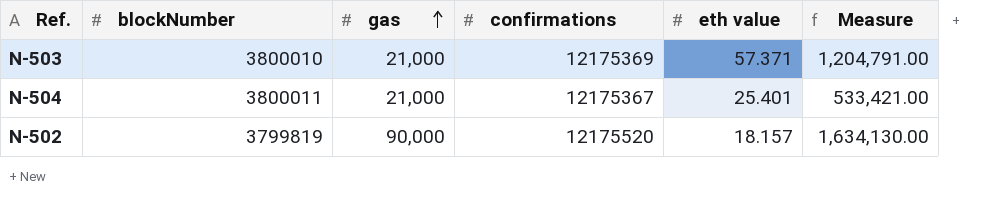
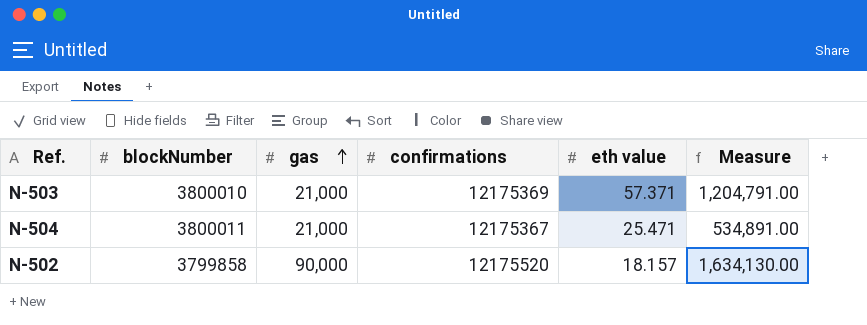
N-504 | eth value: 25.401 -> 25.471
N-504 | Measure: 533,421.00 -> 534,891.00
N-502 | blockNumber: 3799819 -> 3799858

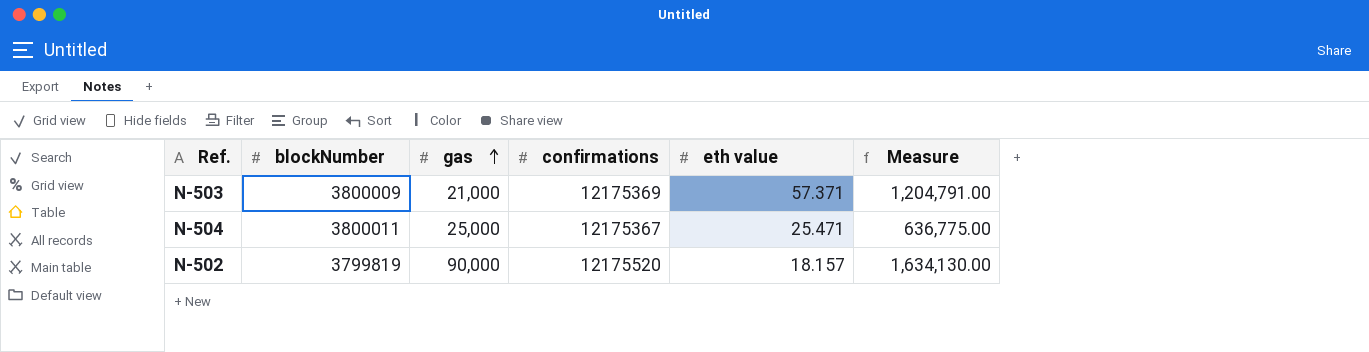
N-503 | blockNumber: 3800010 -> 3800009
N-504 | gas: 21,000 -> 25,000
N-504 | Measure: 534,891.00 -> 636,775.00
N-502 | blockNumber: 3799858 -> 3799819

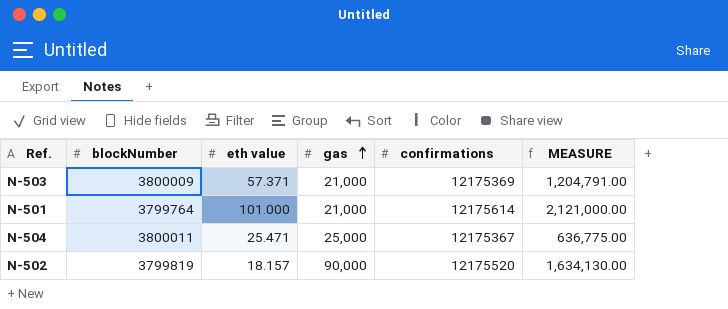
column eth value | position: 5 -> 3
column name: Measure -> MEASURE
row N-501: none -> 3799764 | 101.000 | 21,000 | 12175614 | 2,121,000.00

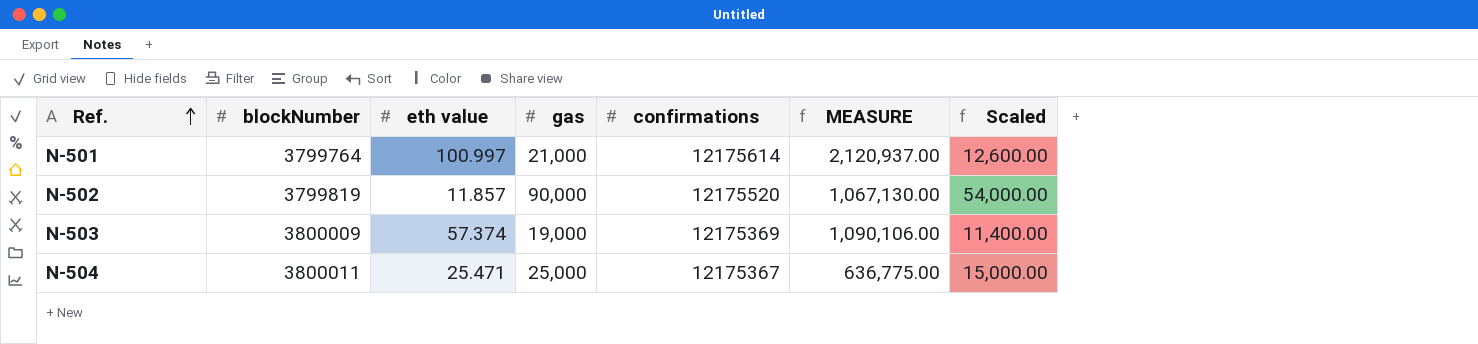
row order: gas ascending -> Ref. ascending
column Scaled | formula: none -> [gas] * 0.6
N-501 | eth value: 101.000 -> 100.997
N-501 | MEASURE: 2,121,000.00 -> 2,120,937.00
N-502 | eth value: 18.157 -> 11.857
N-502 | MEASURE: 1,634,130.00 -> 1,067,130.00
N-503 | eth value: 57.371 -> 57.374
N-503 | gas: 21,000 -> 19,000
N-503 | MEASURE: 1,204,791.00 -> 1,090,106.00

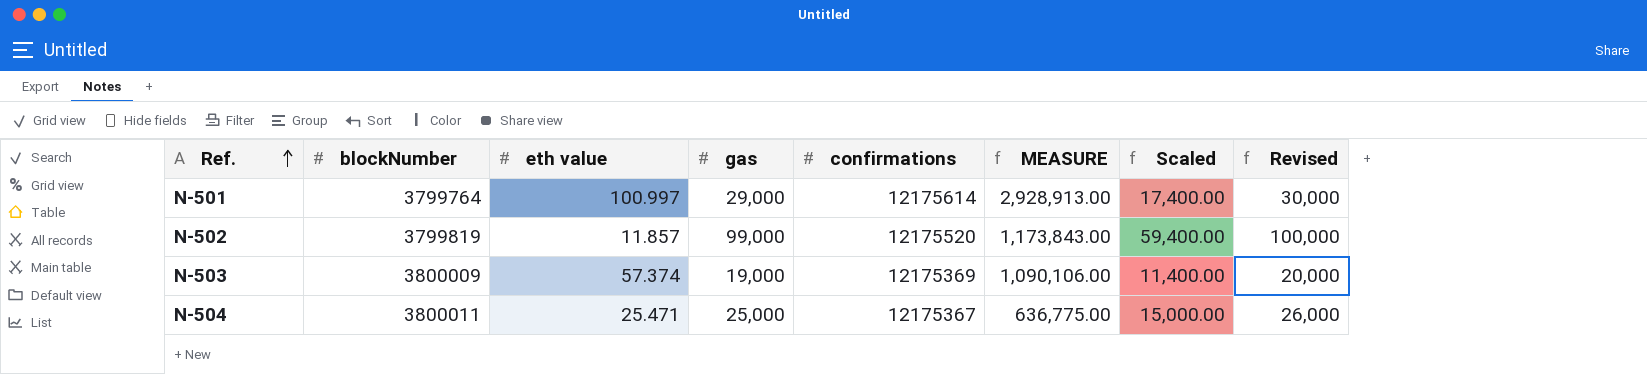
column Revised | formula: none -> [gas] + 1000
N-501 | gas: 21,000 -> 29,000
N-501 | MEASURE: 2,120,937.00 -> 2,928,913.00
N-501 | Scaled: 12,600.00 -> 17,400.00
N-502 | gas: 90,000 -> 99,000
N-502 | MEASURE: 1,067,130.00 -> 1,173,843.00
N-502 | Scaled: 54,000.00 -> 59,400.00

